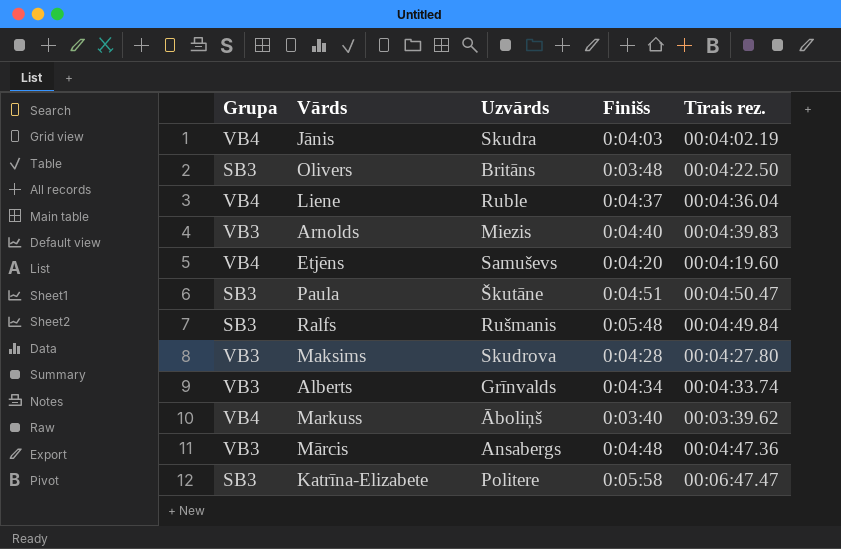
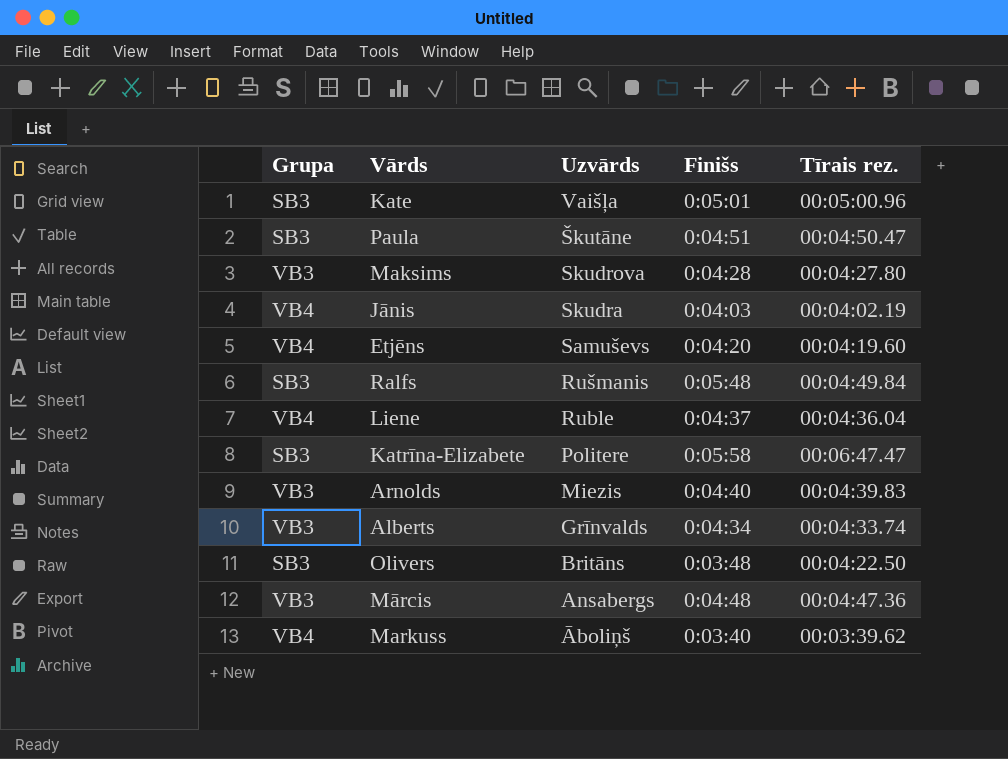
row order: none -> Uzvārds descending
row Kate: none -> SB3 | Vaišļa | 0:05:01 | 00:05:00.96

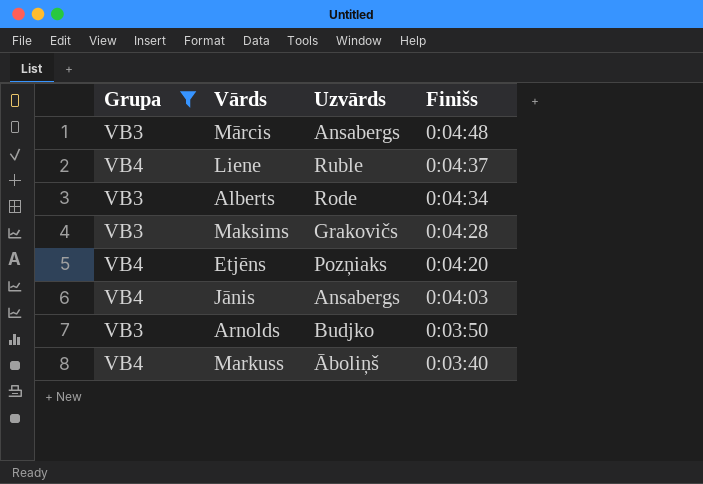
filter: none -> Grupa != SB3
row order: Uzvārds descending -> Finišs descending
column Tīrais rez. | position: 5 -> none
Alberts | Uzvārds: Grīnvalds -> Rode
Maksims | Uzvārds: Skudrova -> Grakovičs
Etjēns | Uzvārds: Samuševs -> Pozņiaks
Jānis | Uzvārds: Skudra -> Ansabergs
Arnolds | Uzvārds: Miezis -> Budjko
Arnolds | Finišs: 0:04:40 -> 0:03:50

